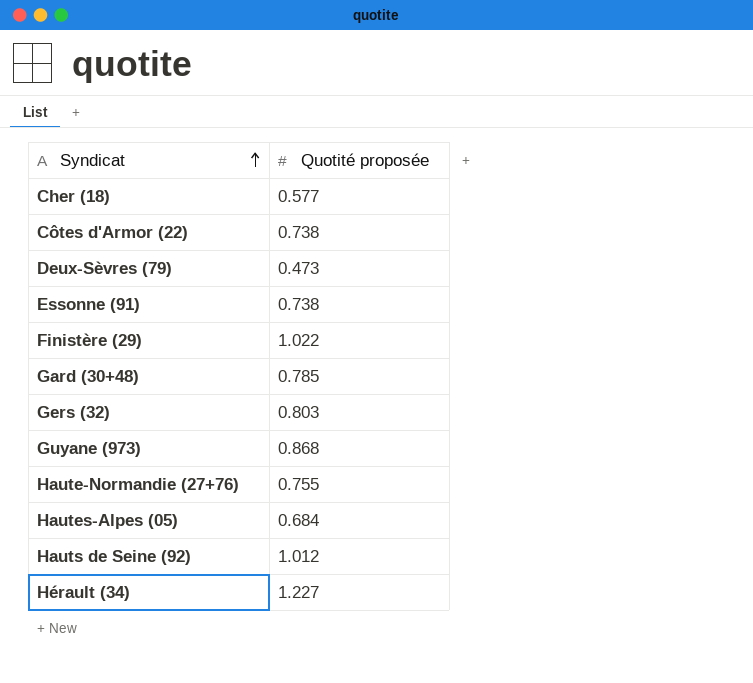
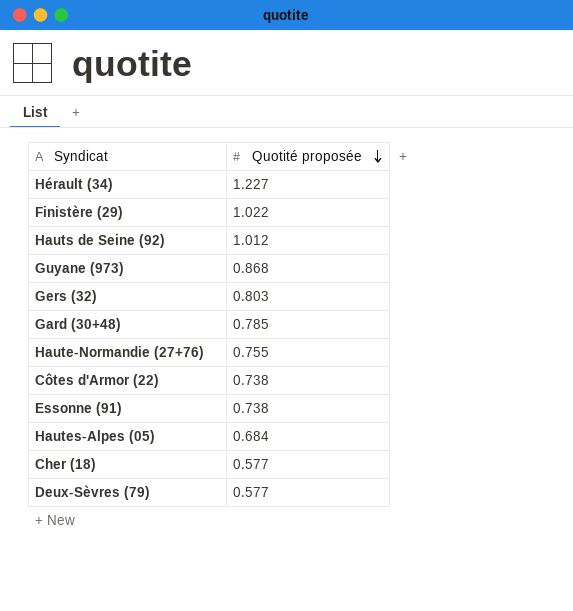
row order: Syndicat ascending -> Quotité proposée descending
Deux-Sèvres (79) | Quotité proposée: 0.473 -> 0.577

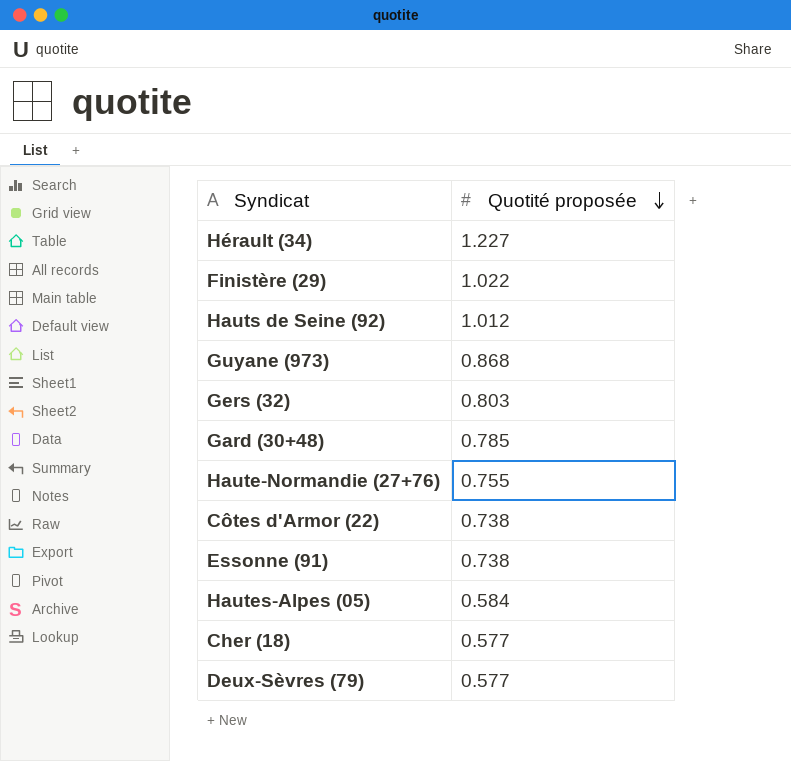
Hautes-Alpes (05) | Quotité proposée: 0.684 -> 0.584

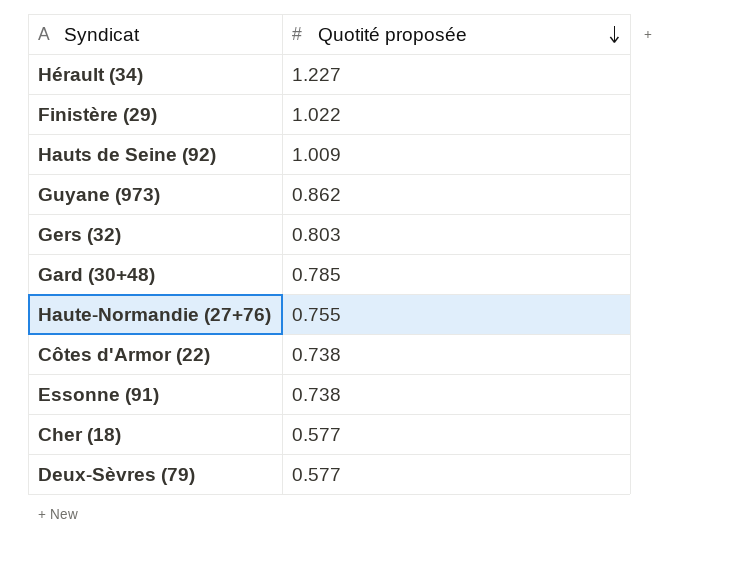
row Hautes-Alpes (05): 0.584 -> none
Hauts de Seine (92) | Quotité proposée: 1.012 -> 1.009
Guyane (973) | Quotité proposée: 0.868 -> 0.862

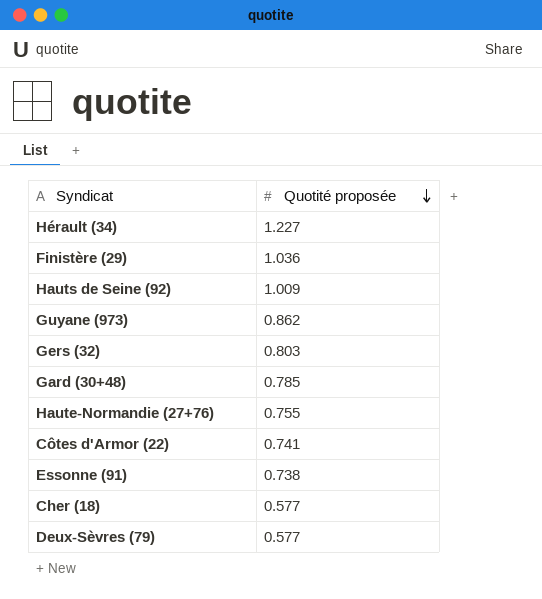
Finistère (29) | Quotité proposée: 1.022 -> 1.036
Côtes d'Armor (22) | Quotité proposée: 0.738 -> 0.741

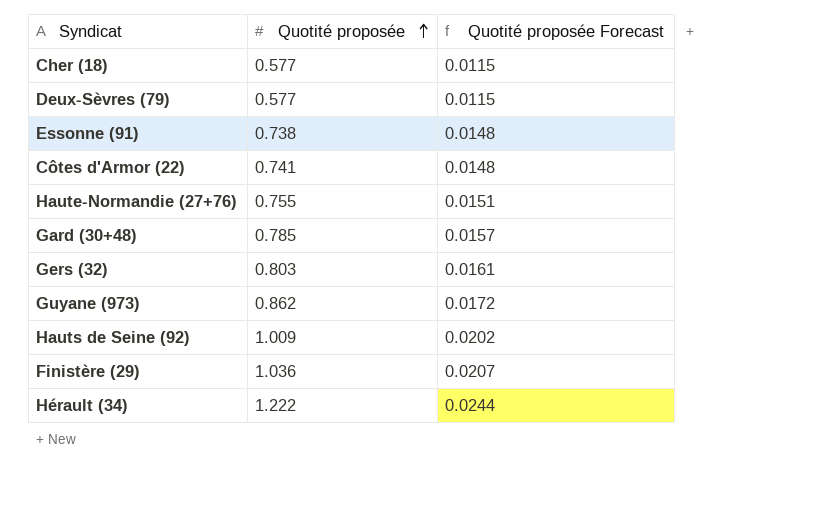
row order: Quotité proposée descending -> Quotité proposée ascending
column Quotité proposée Forecast | formula: none -> [Quotité proposée] * 0.02
Hérault (34) | Quotité proposée: 1.227 -> 1.222

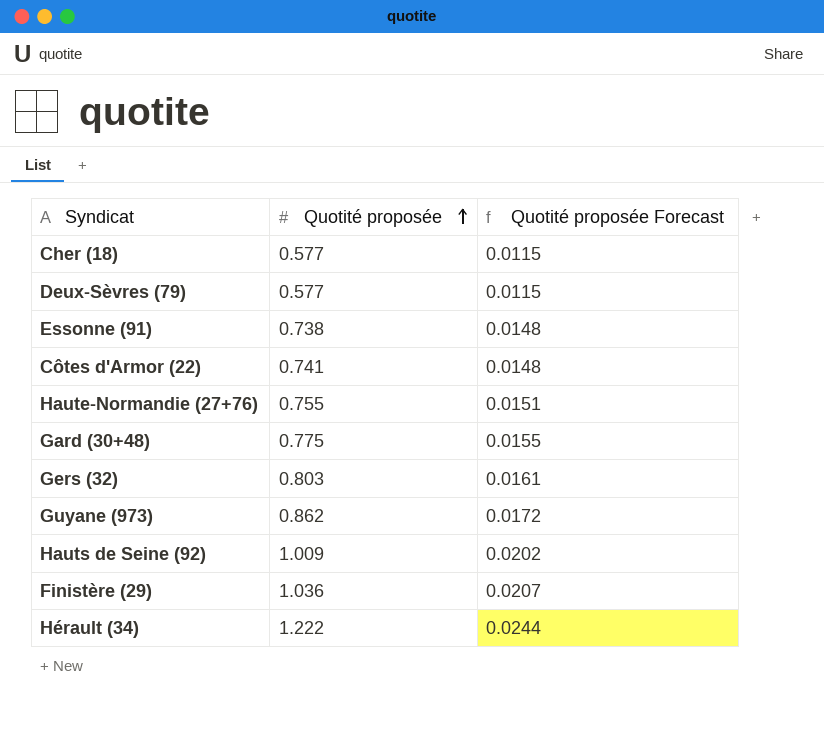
Gard (30+48) | Quotité proposée: 0.785 -> 0.775
Gard (30+48) | Quotité proposée Forecast: 0.0157 -> 0.0155

